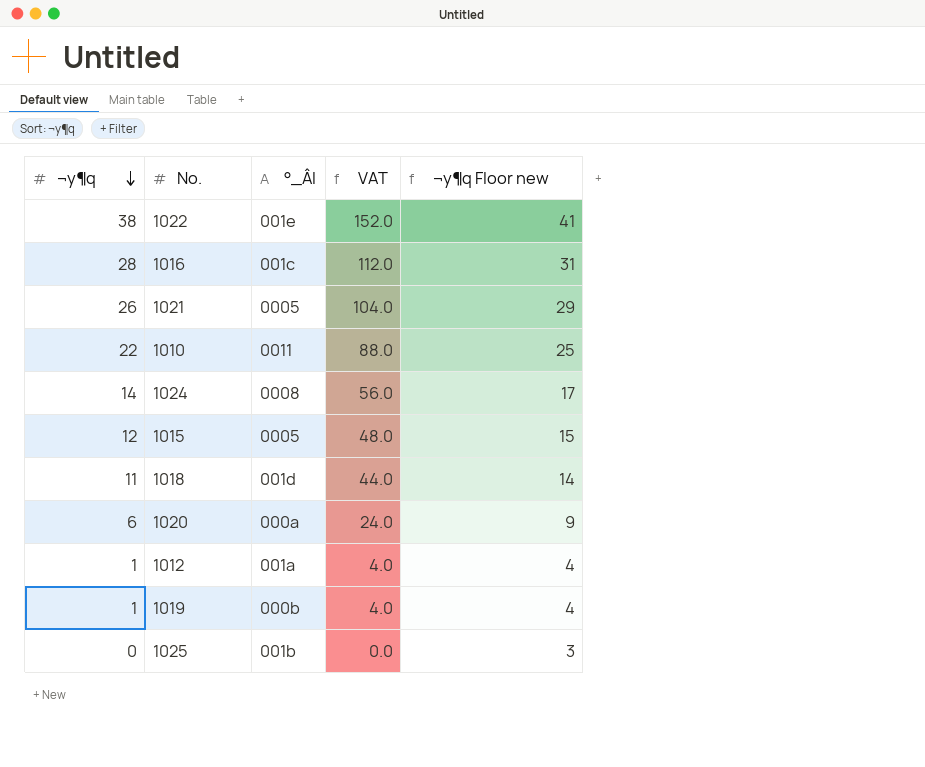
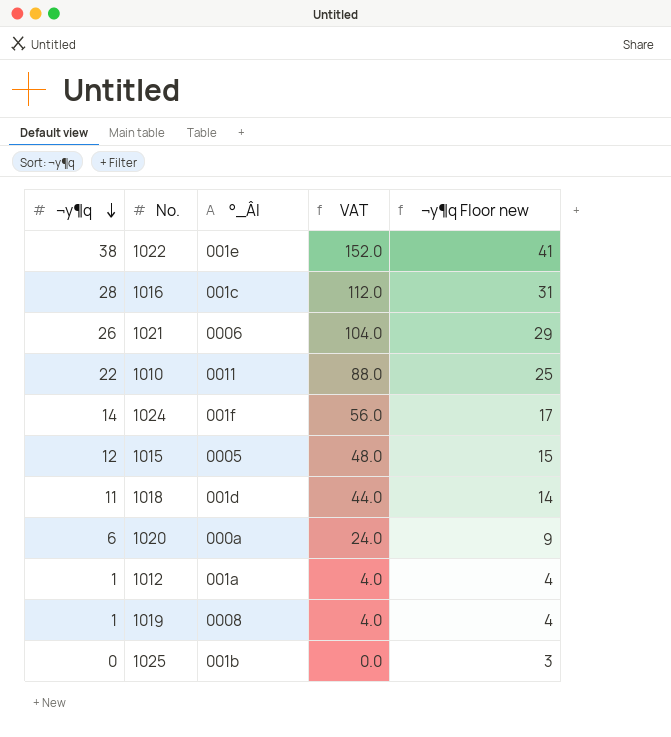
1021 | °_ÂI: 0005 -> 0006
1024 | °_ÂI: 0008 -> 001f
1019 | °_ÂI: 000b -> 0008

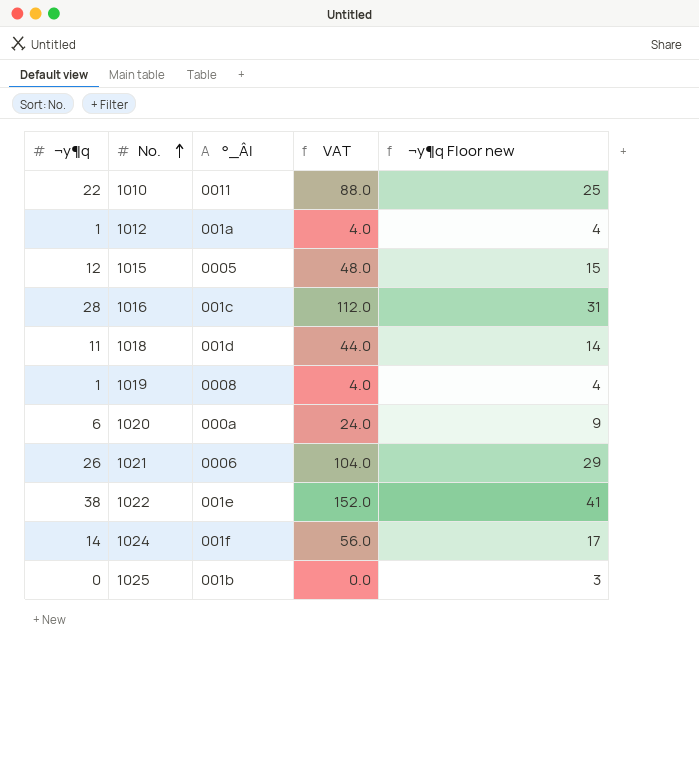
row order: ¬y¶q descending -> No. ascending

